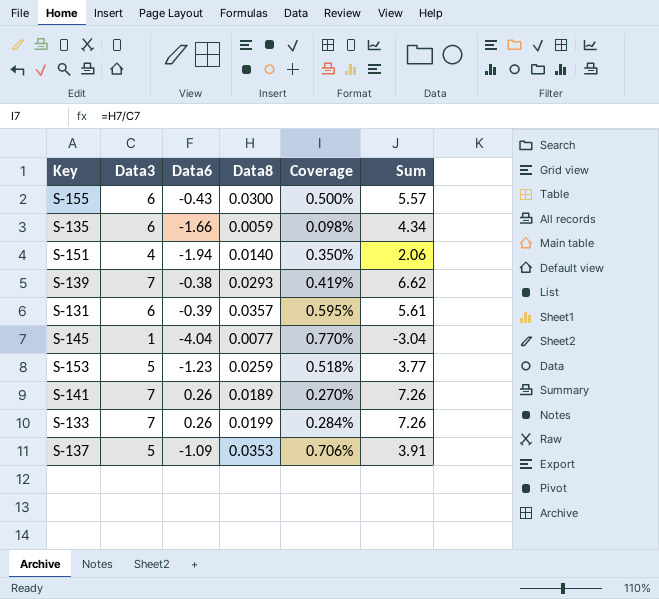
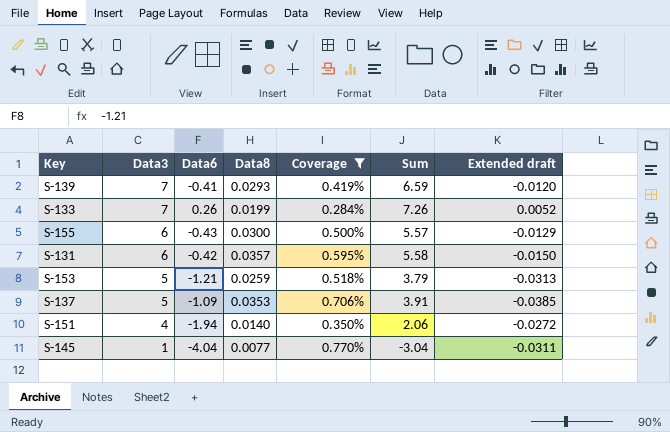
filter: none -> Coverage >= 0.284%
row order: none -> Data3 descending
column Extended draft | formula: none -> [Data6] * [Data8]
S-139 | Data6: -0.38 -> -0.41
S-139 | Sum: 6.62 -> 6.59
S-131 | Data6: -0.39 -> -0.42
S-131 | Sum: 5.61 -> 5.58
S-153 | Data6: -1.23 -> -1.21
S-153 | Sum: 3.77 -> 3.79

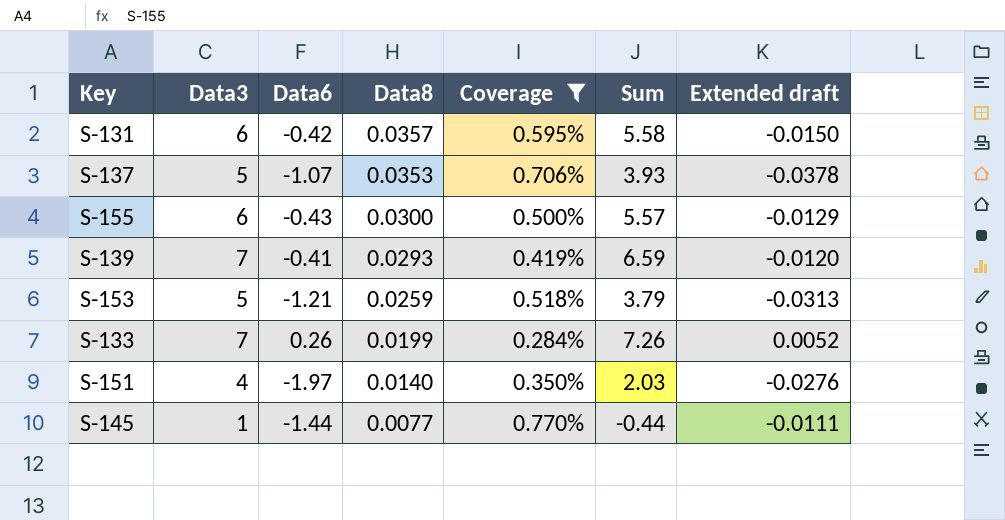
row order: Data3 descending -> Data8 descending
S-137 | Data6: -1.09 -> -1.07
S-137 | Sum: 3.91 -> 3.93
S-137 | Extended draft: -0.0385 -> -0.0378
S-151 | Data6: -1.94 -> -1.97
S-151 | Sum: 2.06 -> 2.03
S-151 | Extended draft: -0.0272 -> -0.0276
S-145 | Data6: -4.04 -> -1.44
S-145 | Sum: -3.04 -> -0.44
S-145 | Extended draft: -0.0311 -> -0.0111

